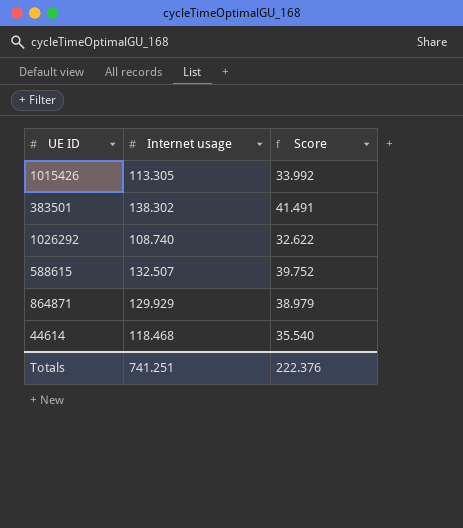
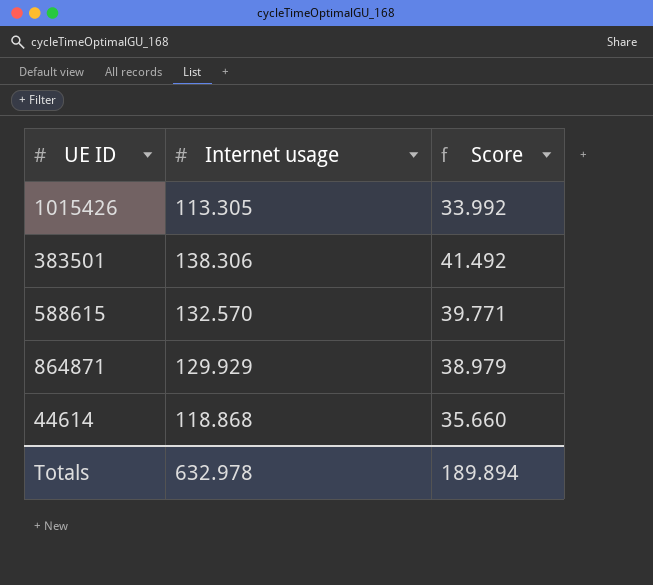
row 1026292: 108.740 | 32.622 -> none
383501 | Internet usage: 138.302 -> 138.306
383501 | Score: 41.491 -> 41.492
588615 | Internet usage: 132.507 -> 132.570
588615 | Score: 39.752 -> 39.771
44614 | Internet usage: 118.468 -> 118.868
44614 | Score: 35.540 -> 35.660
Totals | Internet usage: 741.251 -> 632.978
Totals | Score: 222.376 -> 189.894

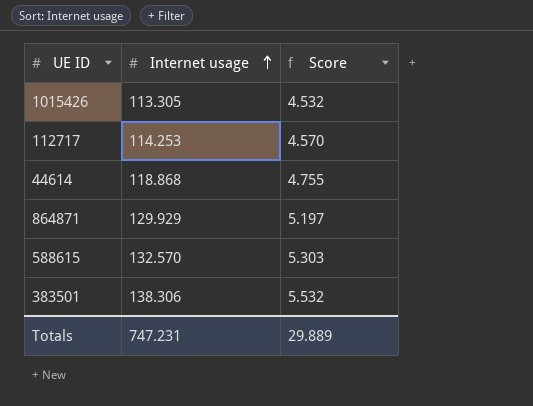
row order: none -> Internet usage ascending
column Score | formula: [Internet usage] * 0.3 -> [Internet usage] * 0.04
row 112717: none -> 114.253 | 4.570
Totals | Internet usage: 632.978 -> 747.231
Totals | Score: 189.894 -> 29.889

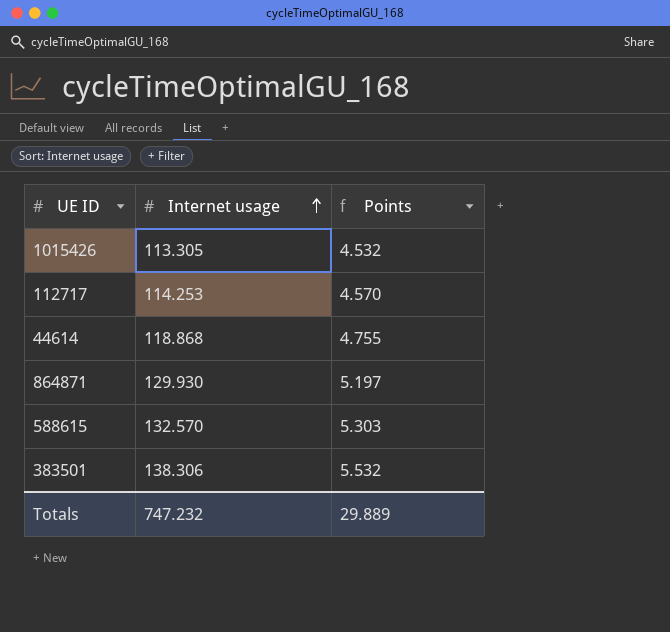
column name: Score -> Points
864871 | Internet usage: 129.929 -> 129.930
Totals | Internet usage: 747.231 -> 747.232

